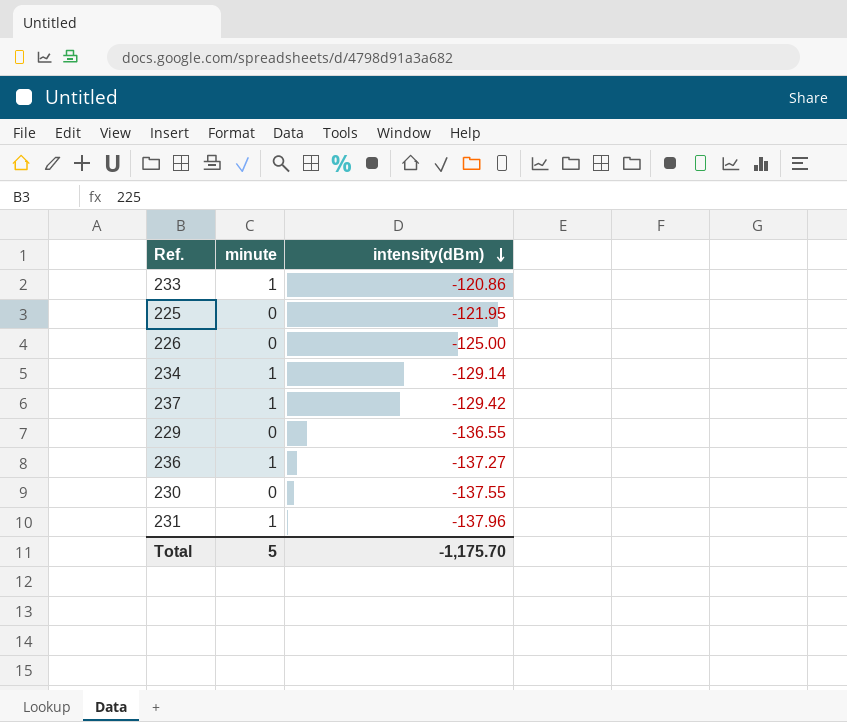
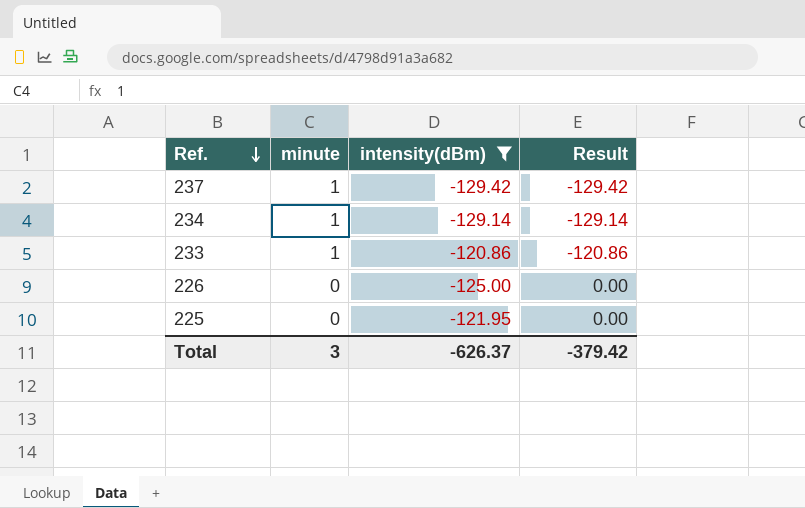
filter: none -> intensity(dBm) >= -129.42
row order: intensity(dBm) descending -> Ref. descending
column Result | formula: none -> [minute] * [intensity(dBm)]
Total | minute: 5 -> 3
Total | intensity(dBm): -1,175.70 -> -626.37

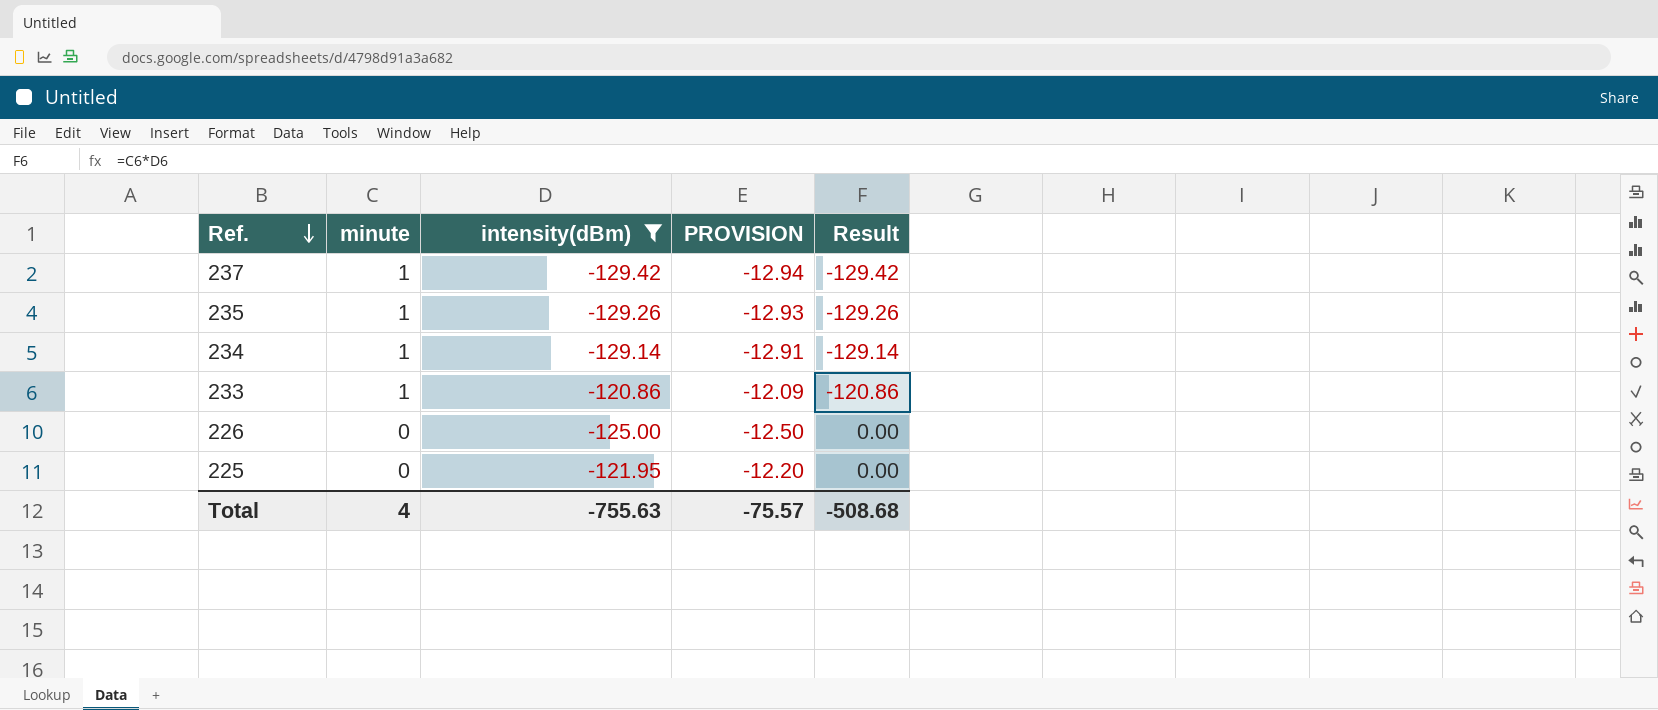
column PROVISION | formula: none -> [intensity(dBm)] * 0.1
row 235: none -> 1 | -129.26 | -12.93 | -129.26
Total | minute: 3 -> 4
Total | intensity(dBm): -626.37 -> -755.63
Total | Result: -379.42 -> -508.68

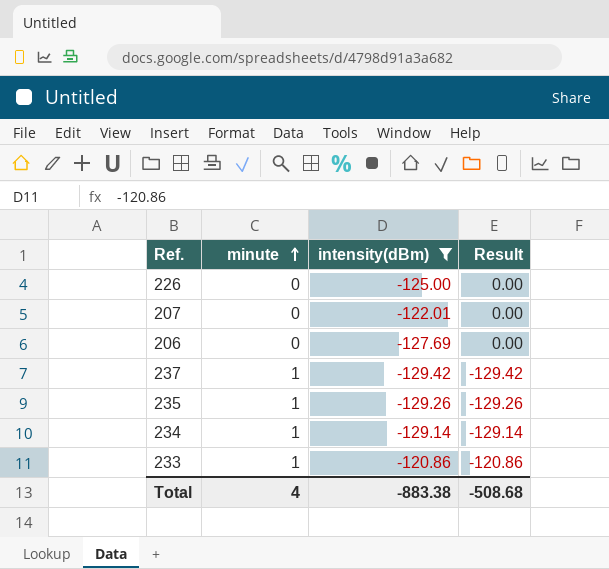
row order: Ref. descending -> minute ascending
column PROVISION | formula: [intensity(dBm)] * 0.1 -> none
row 225: 0 | -121.95 | -12.20 | 0.00 -> none
row 207: none -> 0 | -122.01 | 0.00
row 206: none -> 0 | -127.69 | 0.00
Total | intensity(dBm): -755.63 -> -883.38

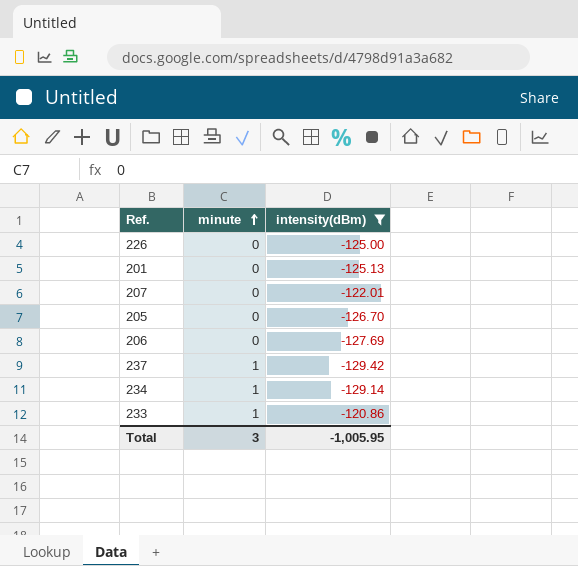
column Result | formula: [minute] * [intensity(dBm)] -> none
row 235: 1 | -129.26 | -129.26 -> none
row 201: none -> 0 | -125.13
row 205: none -> 0 | -126.70
Total | minute: 4 -> 3
Total | intensity(dBm): -883.38 -> -1,005.95

